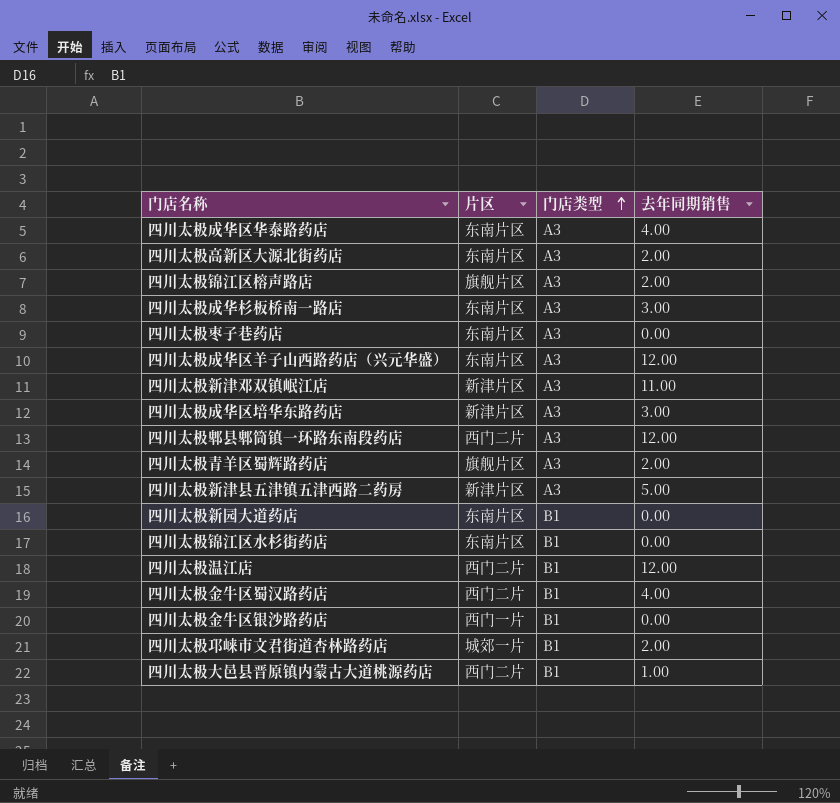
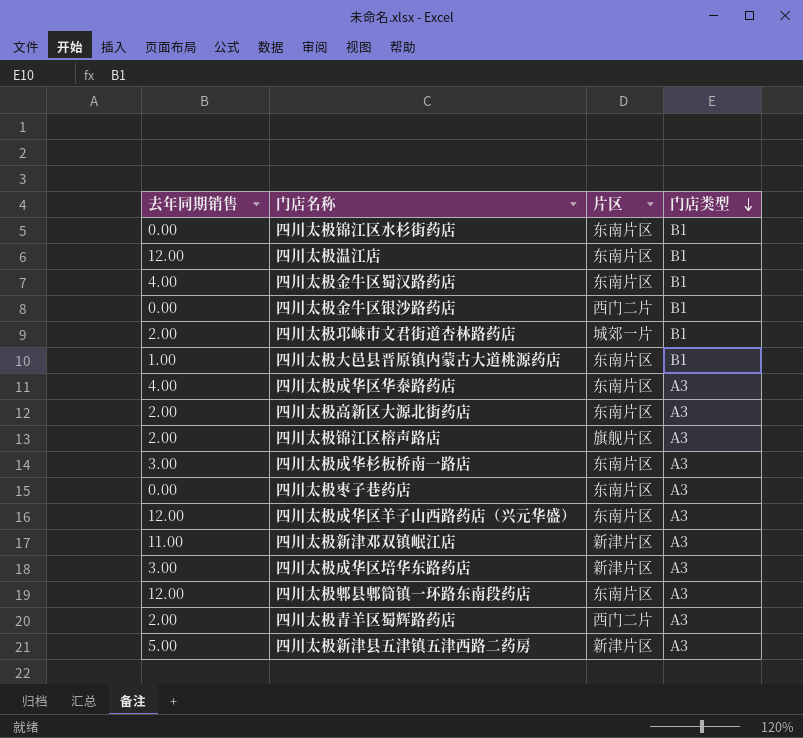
row order: 门店类型 ascending -> 门店类型 descending
column 去年同期销售 | position: 4 -> 1
row 四川太极新园大道药店: 东南片区 | B1 | 0.00 -> none
四川太极温江店 | 片区: 西门二片 -> 东南片区
四川太极金牛区蜀汉路药店 | 片区: 西门二片 -> 东南片区
四川太极金牛区银沙路药店 | 片区: 西门一片 -> 西门二片
四川太极大邑县晋原镇内蒙古大道桃源药店 | 片区: 西门二片 -> 东南片区
四川太极郫县郫筒镇一环路东南段药店 | 片区: 西门二片 -> 东南片区
四川太极青羊区蜀辉路药店 | 片区: 旗舰片区 -> 西门二片

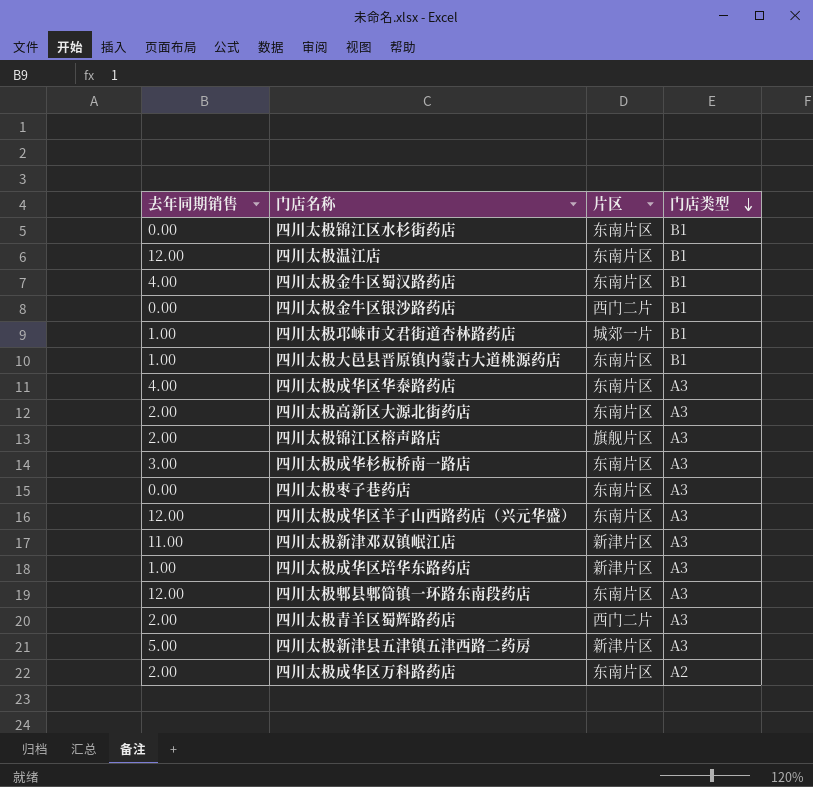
四川太极邛崃市文君街道杏林路药店 | 去年同期销售: 2.00 -> 1.00
四川太极成华区培华东路药店 | 去年同期销售: 3.00 -> 1.00
row 四川太极成华区万科路药店: none -> 2.00 | 东南片区 | A2

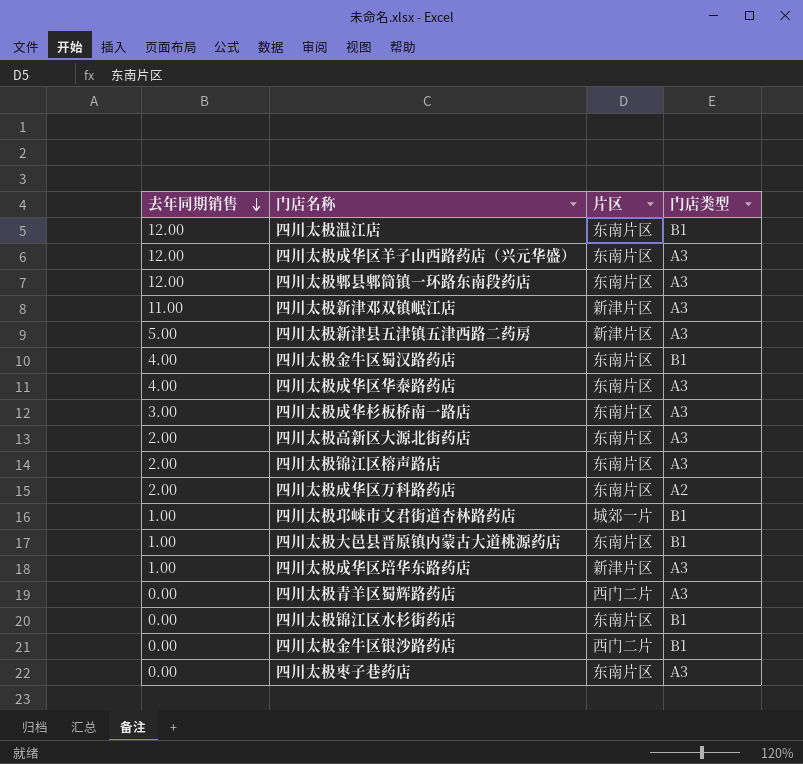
row order: 门店类型 descending -> 去年同期销售 descending
四川太极锦江区榕声路店 | 片区: 旗舰片区 -> 东南片区
四川太极青羊区蜀辉路药店 | 去年同期销售: 2.00 -> 0.00

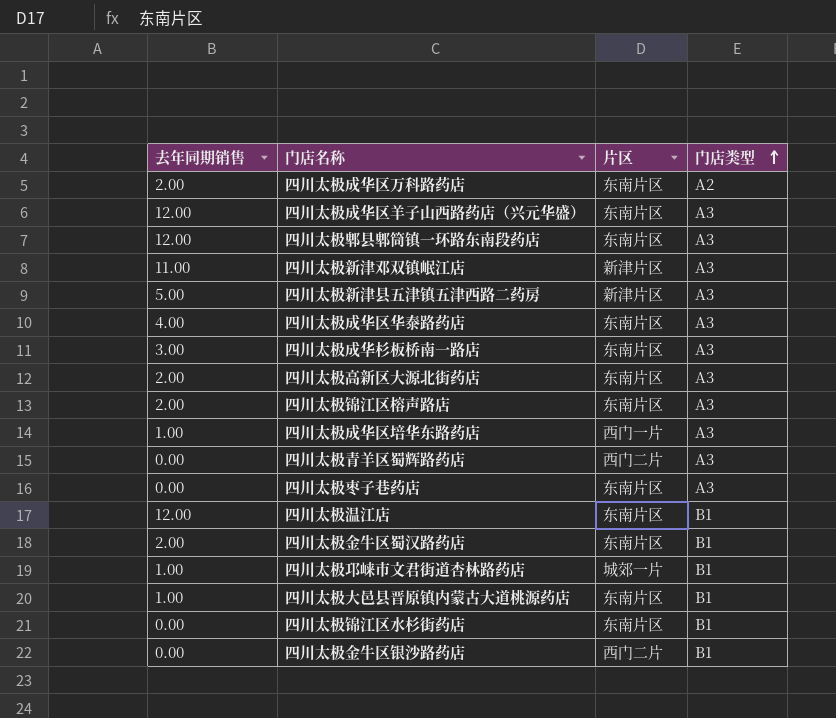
row order: 去年同期销售 descending -> 门店类型 ascending
四川太极成华区培华东路药店 | 片区: 新津片区 -> 西门一片
四川太极金牛区蜀汉路药店 | 去年同期销售: 4.00 -> 2.00

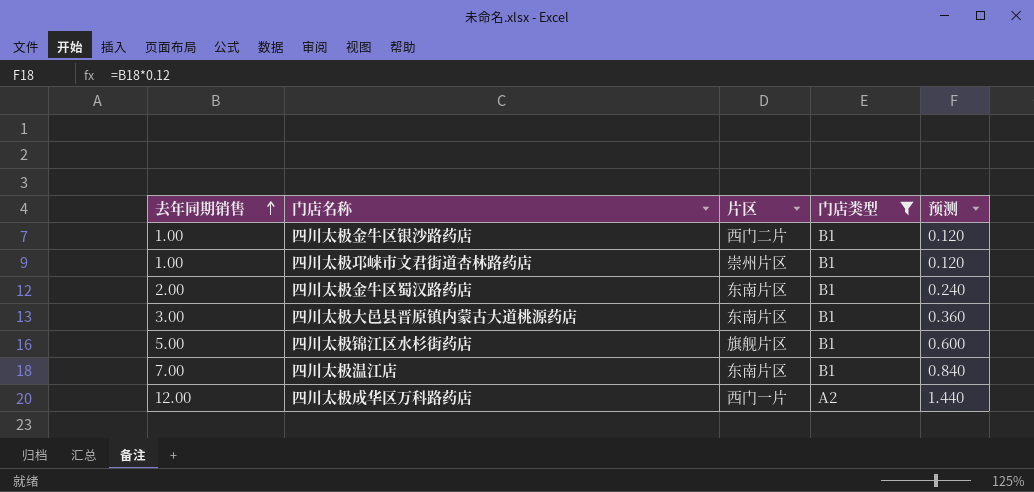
filter: none -> 门店类型 != A3
row order: 门店类型 ascending -> 去年同期销售 ascending
column 预测 | formula: none -> [去年同期销售] * 0.12
四川太极金牛区银沙路药店 | 去年同期销售: 0.00 -> 1.00
四川太极邛崃市文君街道杏林路药店 | 片区: 城郊一片 -> 崇州片区
四川太极大邑县晋原镇内蒙古大道桃源药店 | 去年同期销售: 1.00 -> 3.00
四川太极锦江区水杉街药店 | 去年同期销售: 0.00 -> 5.00
四川太极锦江区水杉街药店 | 片区: 东南片区 -> 旗舰片区
四川太极温江店 | 去年同期销售: 12.00 -> 7.00
四川太极成华区万科路药店 | 去年同期销售: 2.00 -> 12.00
四川太极成华区万科路药店 | 片区: 东南片区 -> 西门一片

